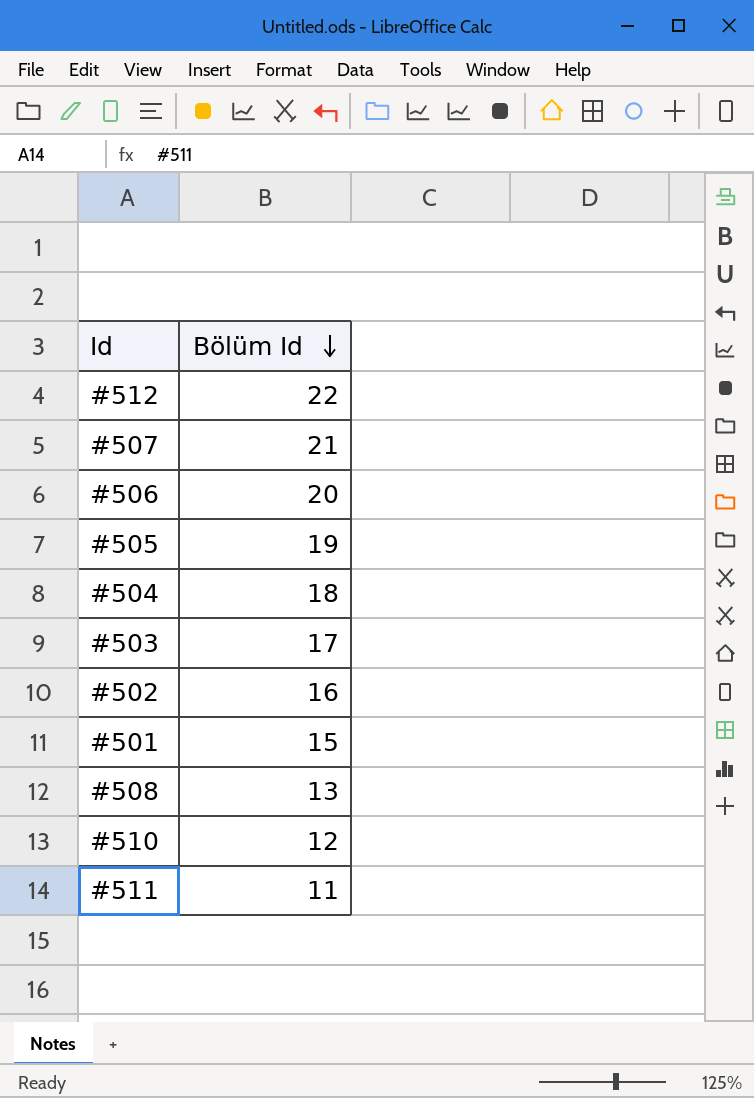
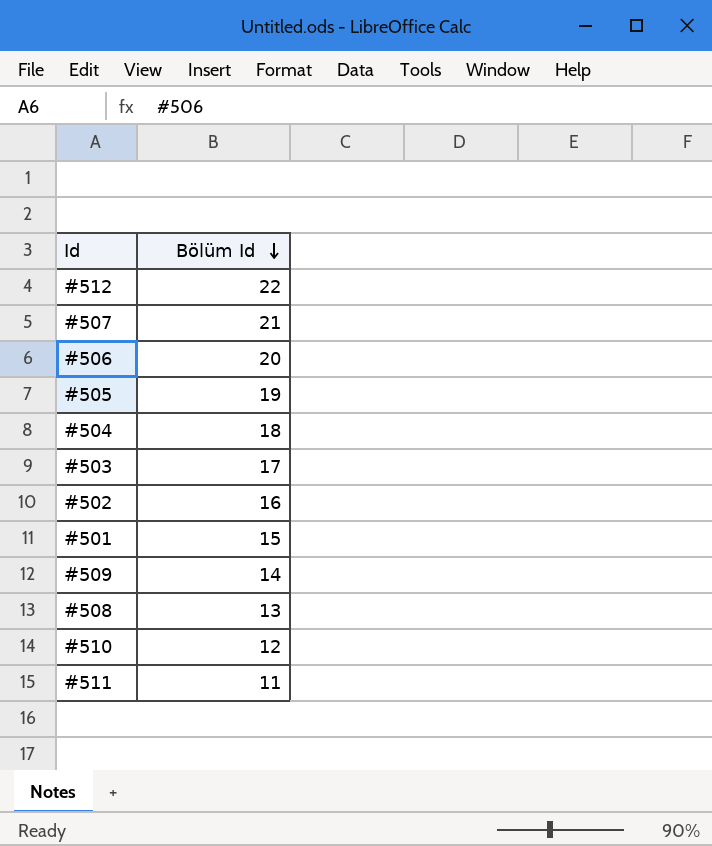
row #509: none -> 14

